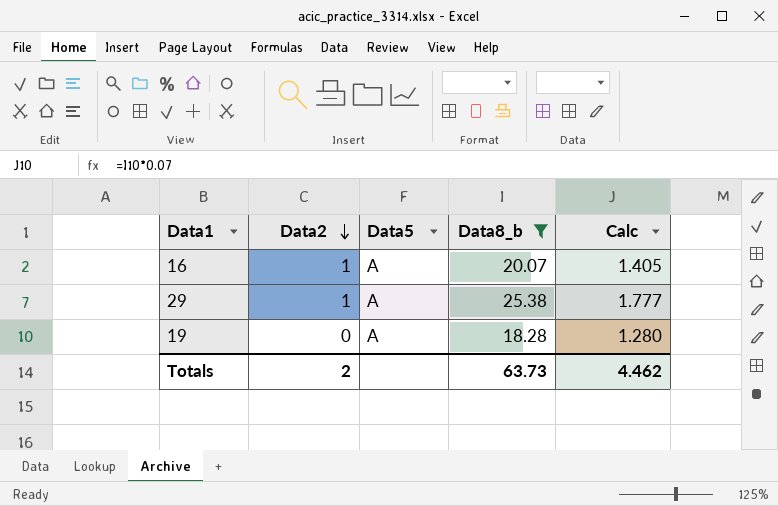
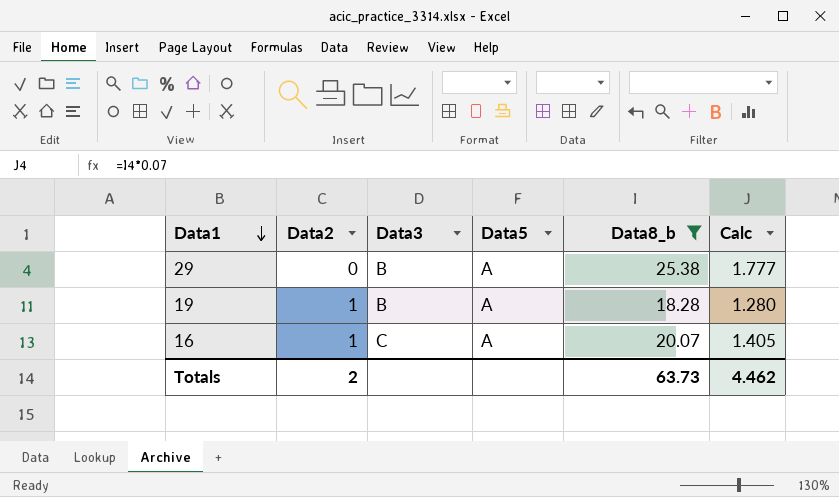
row order: Data2 descending -> Data1 descending
column Data3 | position: none -> 3
29 | Data2: 1 -> 0
19 | Data2: 0 -> 1

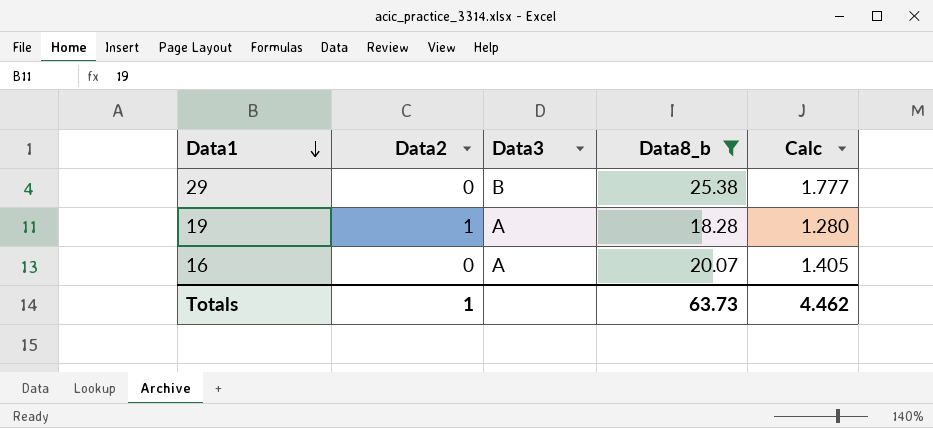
column Data5 | position: 4 -> none
19 | Data3: B -> A
16 | Data2: 1 -> 0
16 | Data3: C -> A
Totals | Data2: 2 -> 1

